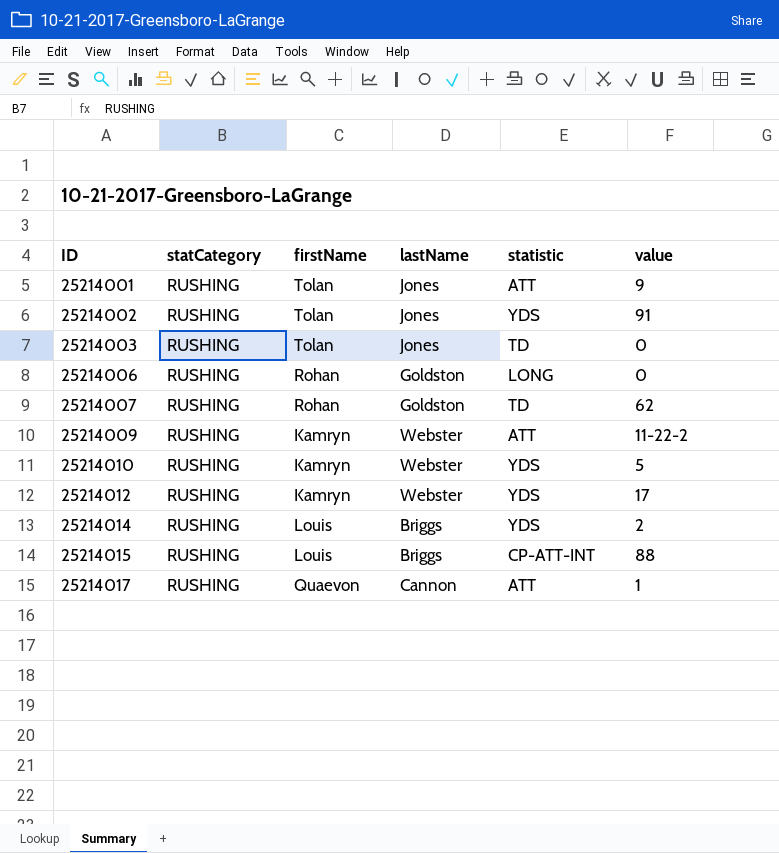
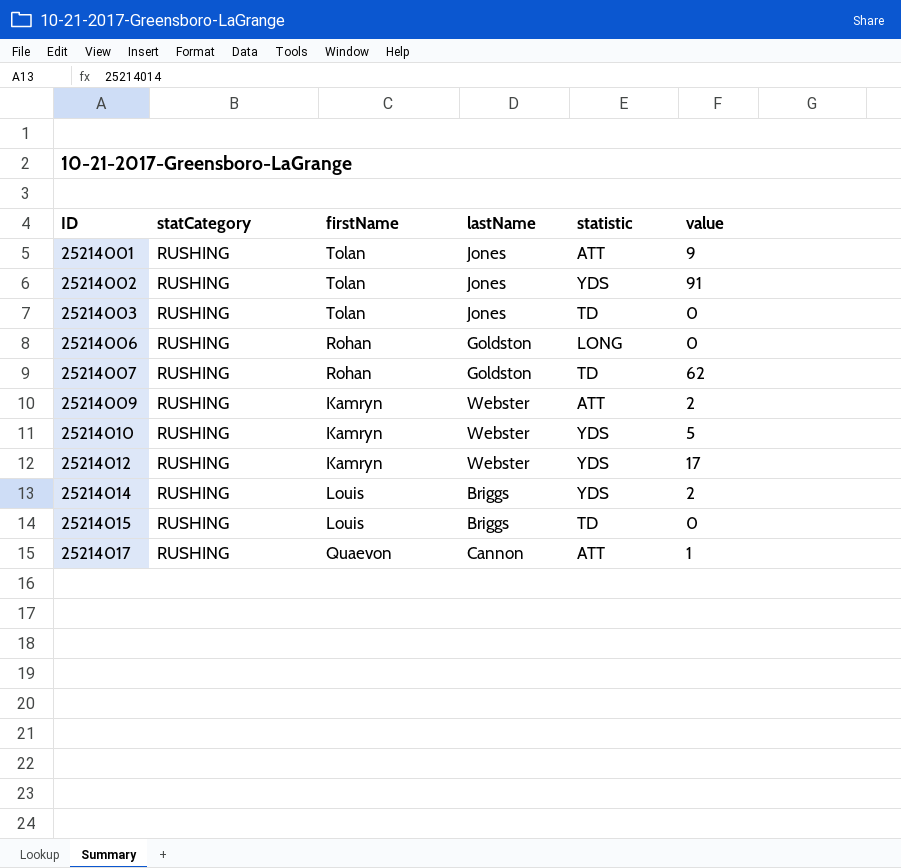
25214009 | value: 11-22-2 -> 2
25214015 | statistic: CP-ATT-INT -> TD
25214015 | value: 88 -> 0

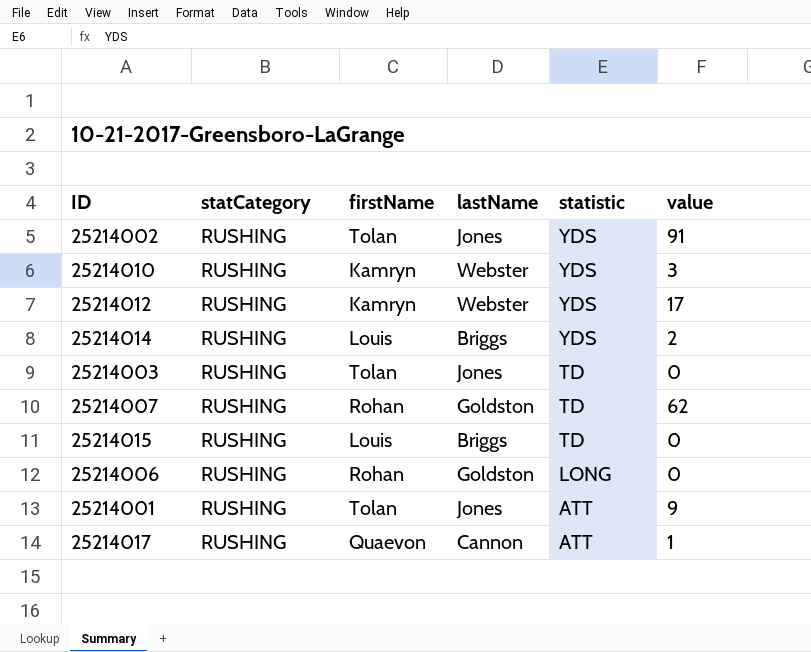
row order: ID ascending -> statistic descending
row 25214009: RUSHING | Kamryn | Webster | ATT | 2 -> none
25214010 | value: 5 -> 3

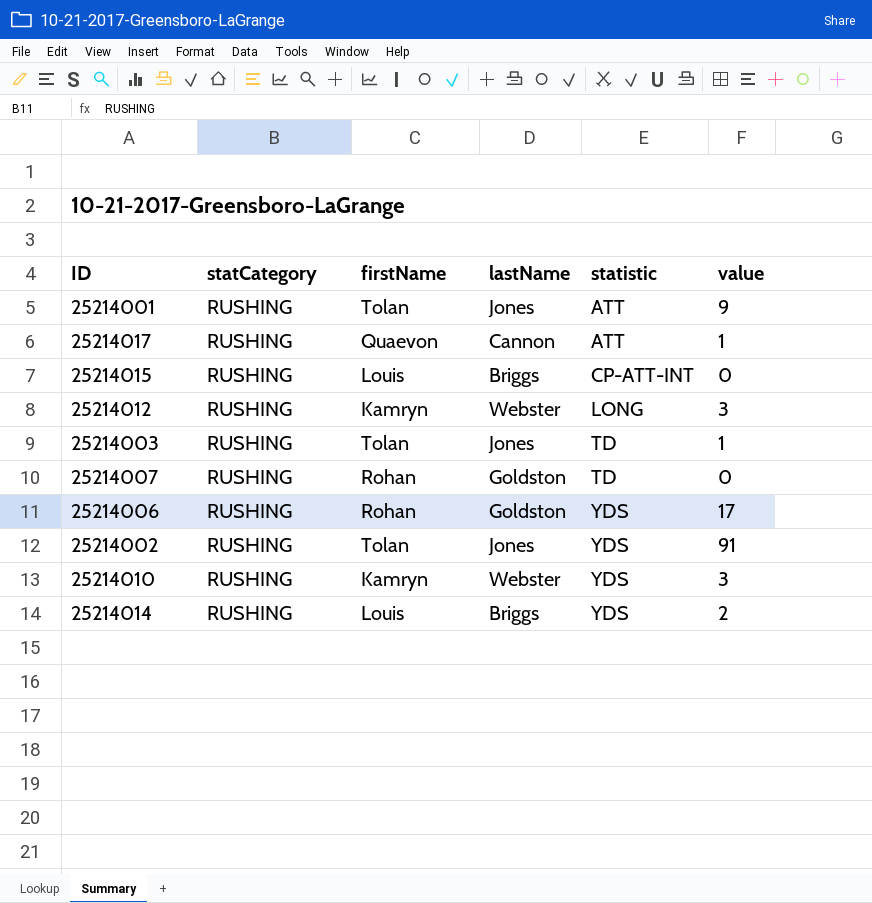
row order: statistic descending -> statistic ascending
25214015 | statistic: TD -> CP-ATT-INT
25214012 | statistic: YDS -> LONG
25214012 | value: 17 -> 3
25214003 | value: 0 -> 1
25214007 | value: 62 -> 0
25214006 | statistic: LONG -> YDS
25214006 | value: 0 -> 17

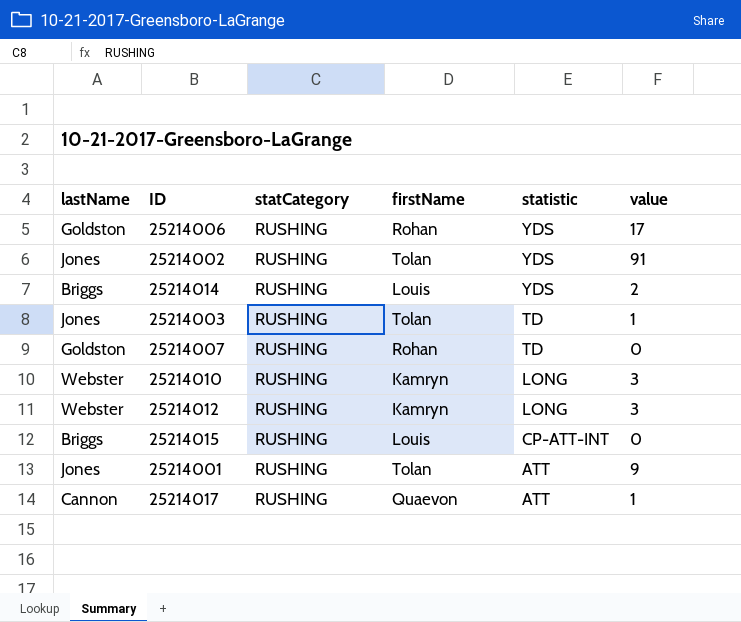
row order: statistic ascending -> statistic descending
column lastName | position: 4 -> 1
25214010 | statistic: YDS -> LONG

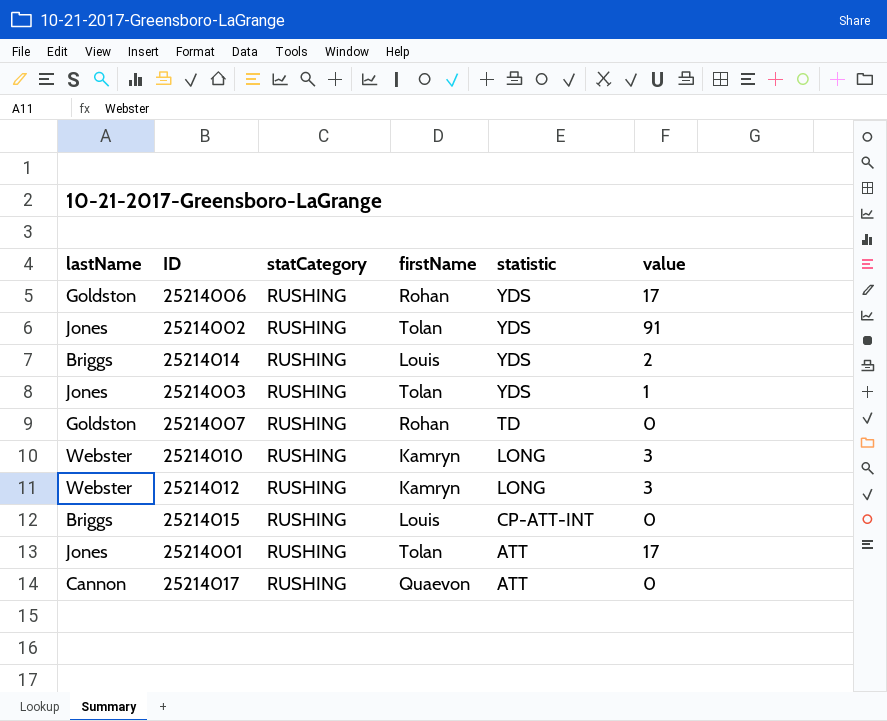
25214003 | statistic: TD -> YDS
25214001 | value: 9 -> 17
25214017 | value: 1 -> 0

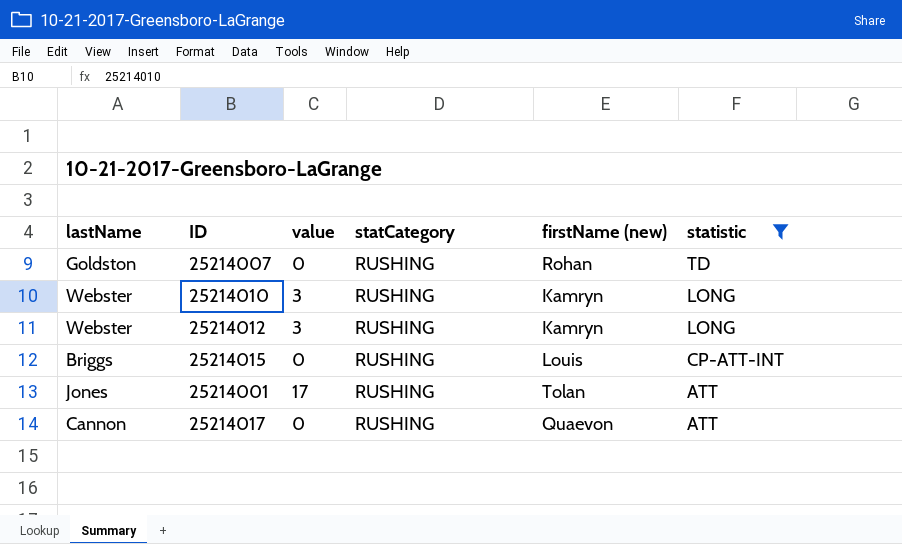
filter: none -> statistic != YDS
column value | position: 6 -> 3
column name: firstName -> firstName (new)

